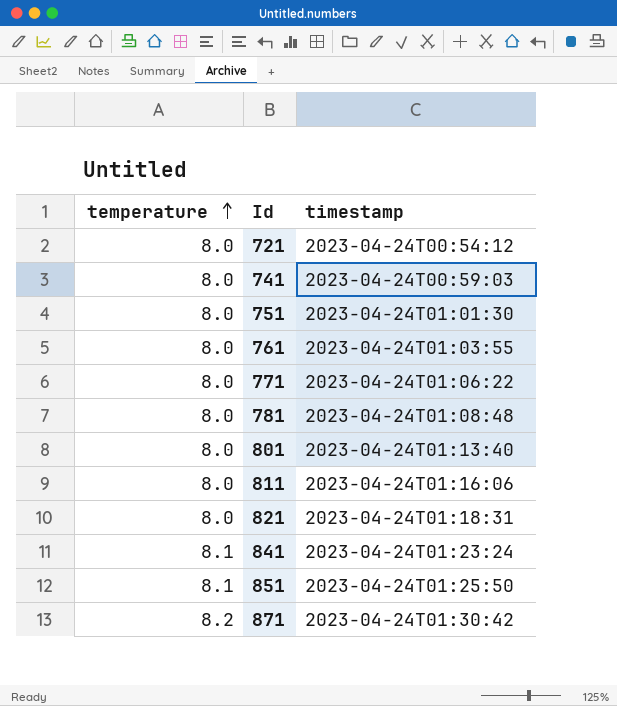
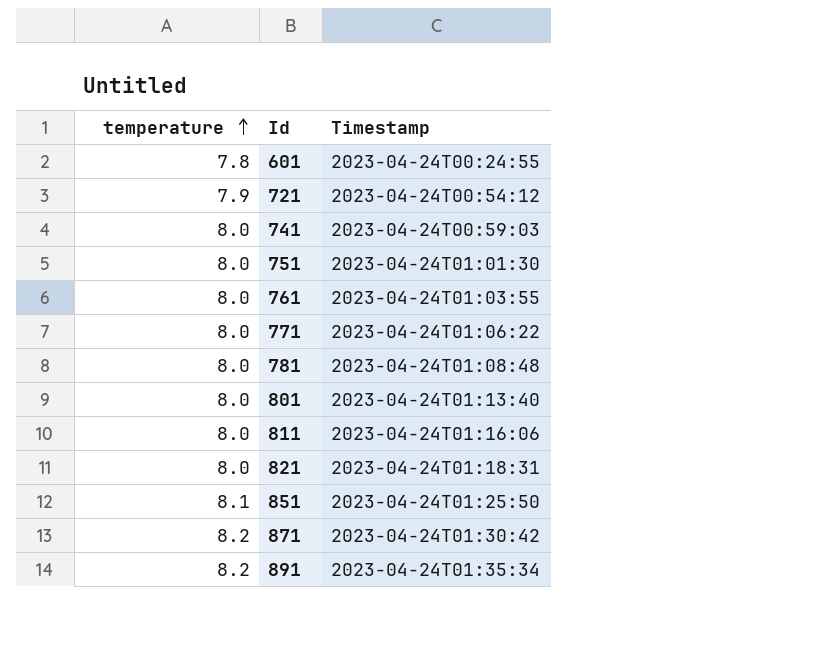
column name: timestamp -> Timestamp
row 841: 8.1 | 2023-04-24T01:23:24 -> none
row 601: none -> 7.8 | 2023-04-24T00:24:55
721 | temperature: 8.0 -> 7.9
row 891: none -> 8.2 | 2023-04-24T01:35:34

